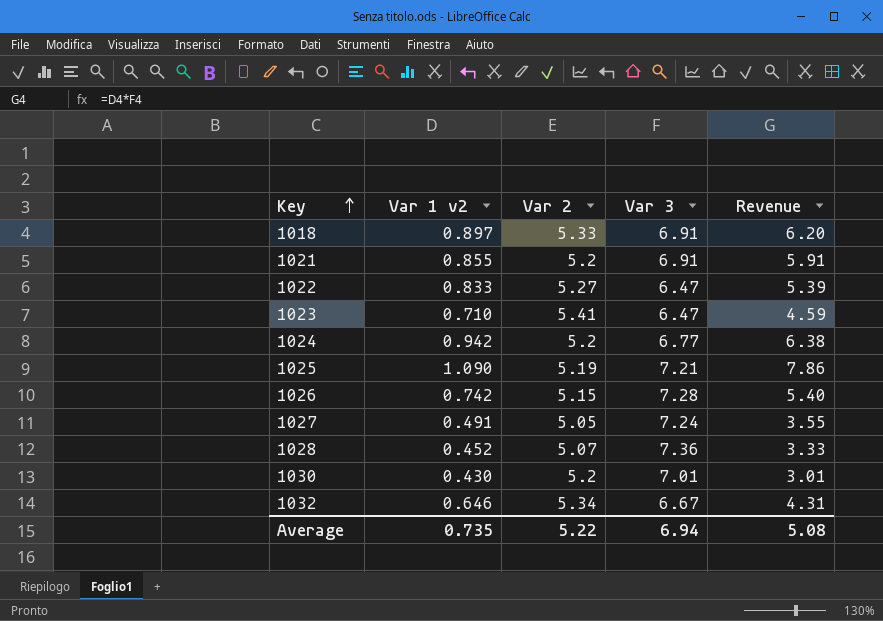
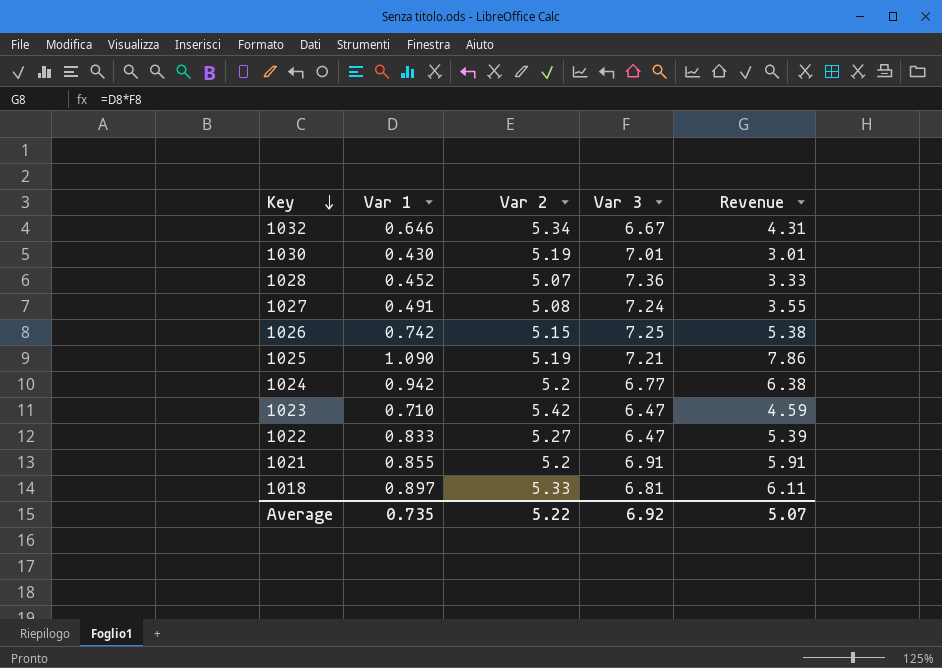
row order: Key ascending -> Key descending
column name: Var 1 v2 -> Var 1
1030 | Var 2: 5.2 -> 5.19
1027 | Var 2: 5.05 -> 5.08
1026 | Var 3: 7.28 -> 7.25
1026 | Revenue: 5.40 -> 5.38
1023 | Var 2: 5.41 -> 5.42
1018 | Var 3: 6.91 -> 6.81
1018 | Revenue: 6.20 -> 6.11
Average | Var 3: 6.94 -> 6.92
Average | Revenue: 5.08 -> 5.07

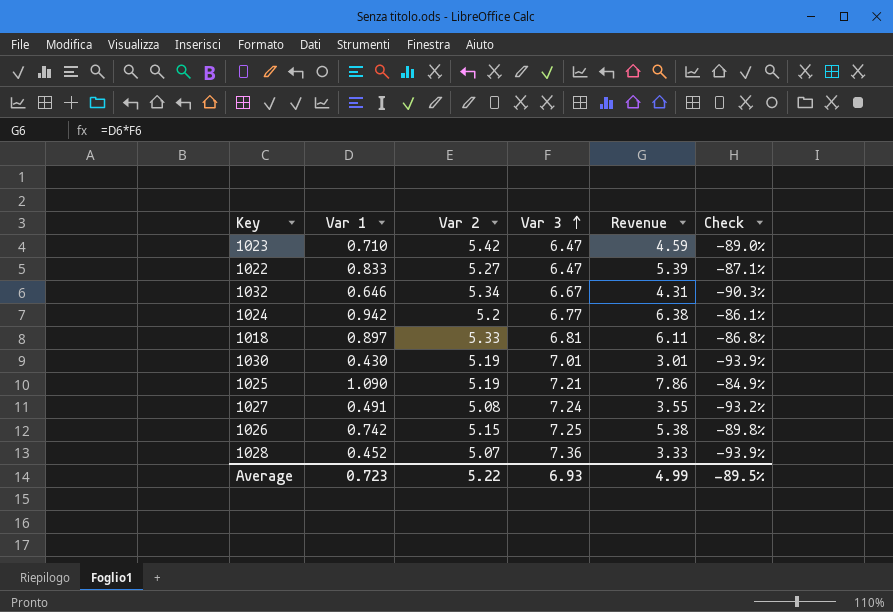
row order: Key descending -> Var 3 ascending
column Check | formula: none -> ([Var 1] - [Var 3]) / [Var 3]
row 1021: 0.855 | 5.2 | 6.91 | 5.91 -> none
Average | Var 1: 0.735 -> 0.723
Average | Var 3: 6.92 -> 6.93
Average | Revenue: 5.07 -> 4.99

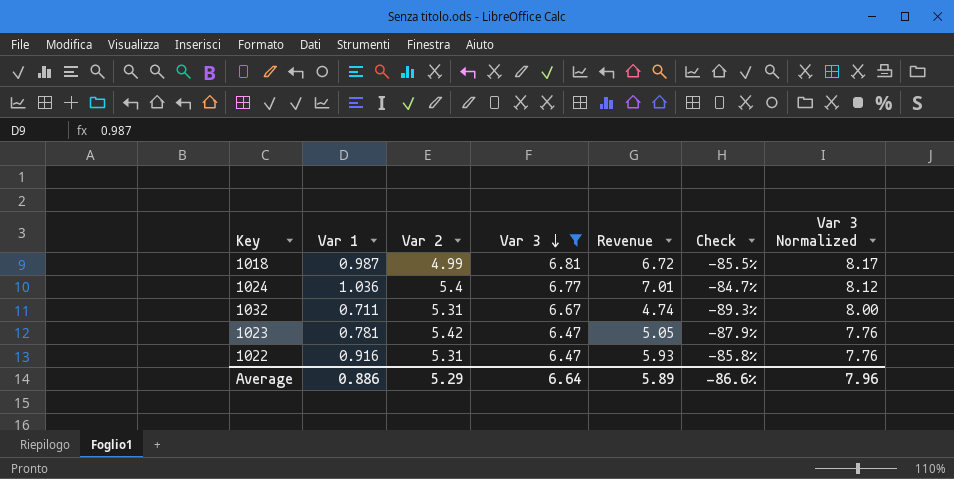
filter: none -> Var 3 <= 6.81
row order: Var 3 ascending -> Var 3 descending
column Var 3 Normalized | formula: none -> [Var 3] * 1.2
1018 | Var 1: 0.897 -> 0.987
1018 | Var 2: 5.33 -> 4.99
1018 | Revenue: 6.11 -> 6.72
1018 | Check: -86.8% -> -85.5%
1024 | Var 1: 0.942 -> 1.036
1024 | Var 2: 5.2 -> 5.4
1024 | Revenue: 6.38 -> 7.01
1024 | Check: -86.1% -> -84.7%
1032 | Var 1: 0.646 -> 0.711
1032 | Var 2: 5.34 -> 5.31
1032 | Revenue: 4.31 -> 4.74
1032 | Check: -90.3% -> -89.3%
1023 | Var 1: 0.710 -> 0.781
1023 | Revenue: 4.59 -> 5.05
1023 | Check: -89.0% -> -87.9%
1022 | Var 1: 0.833 -> 0.916
1022 | Var 2: 5.27 -> 5.31
1022 | Revenue: 5.39 -> 5.93
1022 | Check: -87.1% -> -85.8%
Average | Var 1: 0.723 -> 0.886
Average | Var 2: 5.22 -> 5.29
Average | Var 3: 6.93 -> 6.64
Average | Revenue: 4.99 -> 5.89
Average | Check: -89.5% -> -86.6%

